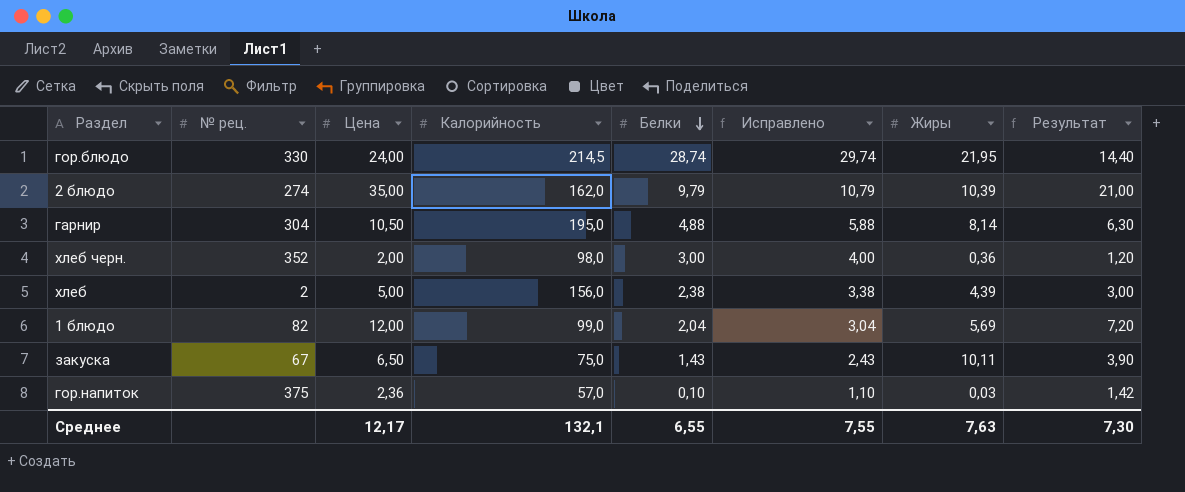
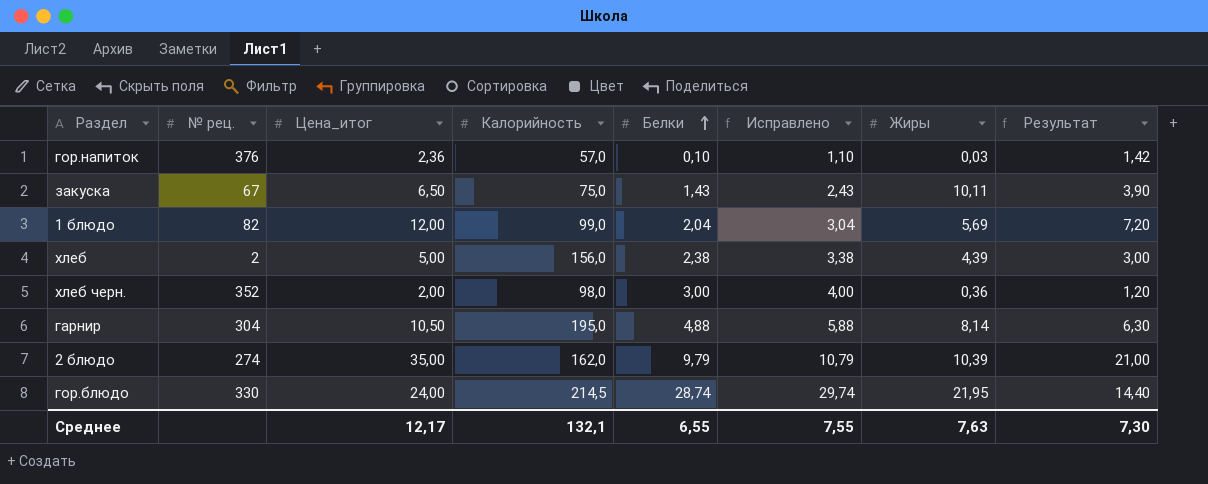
row order: Белки descending -> Белки ascending
column name: Цена -> Цена_итог
гор.напиток | № рец.: 375 -> 376

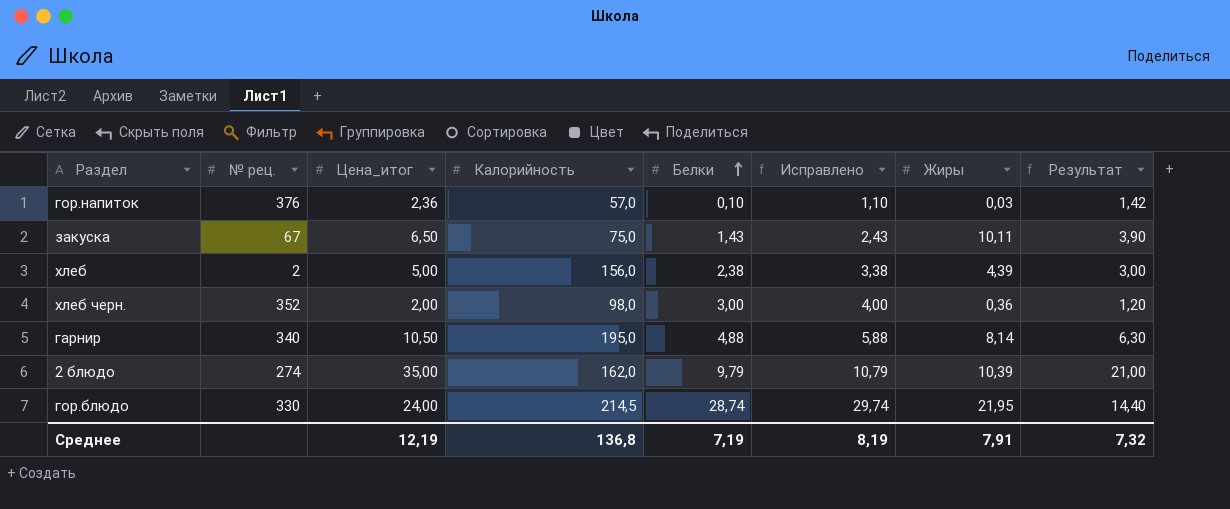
row 1 блюдо: 82 | 12,00 | 99,0 | 2,04 | 3,04 | 5,69 | 7,20 -> none
гарнир | № рец.: 304 -> 340
Среднее | Цена_итог: 12,17 -> 12,19
Среднее | Калорийность: 132,1 -> 136,8
Среднее | Белки: 6,55 -> 7,19
Среднее | Исправлено: 7,55 -> 8,19
Среднее | Жиры: 7,63 -> 7,91
Среднее | Результат: 7,30 -> 7,32

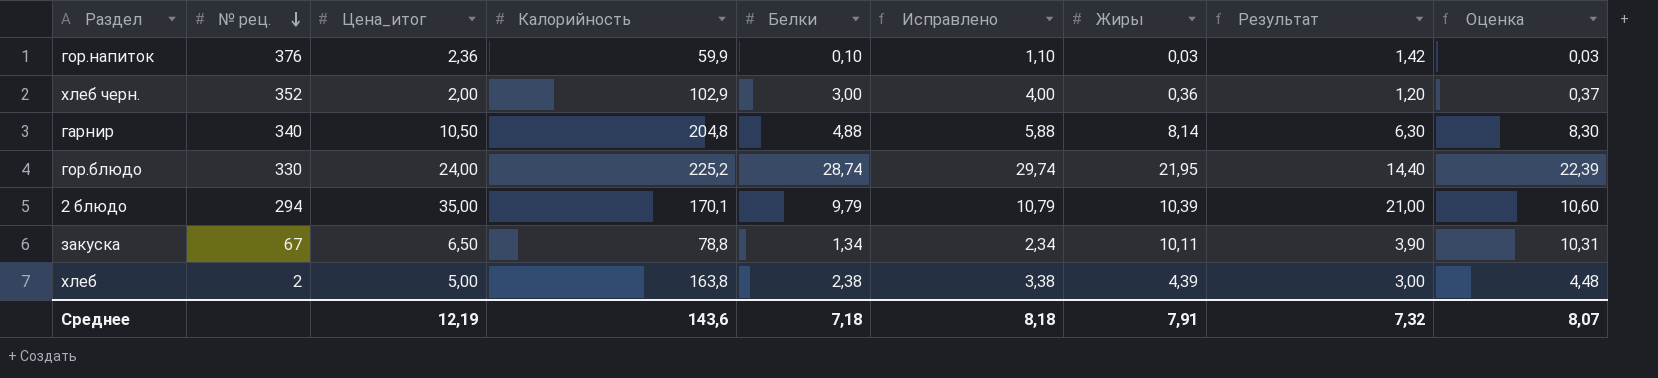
row order: Белки ascending -> № рец. descending
column Оценка | formula: none -> [Жиры] * 1,02
гор.напиток | Калорийность: 57,0 -> 59,9
хлеб черн. | Калорийность: 98,0 -> 102,9
гарнир | Калорийность: 195,0 -> 204,8
гор.блюдо | Калорийность: 214,5 -> 225,2
2 блюдо | № рец.: 274 -> 294
2 блюдо | Калорийность: 162,0 -> 170,1
закуска | Калорийность: 75,0 -> 78,8
закуска | Белки: 1,43 -> 1,34
закуска | Исправлено: 2,43 -> 2,34
хлеб | Калорийность: 156,0 -> 163,8
Среднее | Калорийность: 136,8 -> 143,6
Среднее | Белки: 7,19 -> 7,18
Среднее | Исправлено: 8,19 -> 8,18

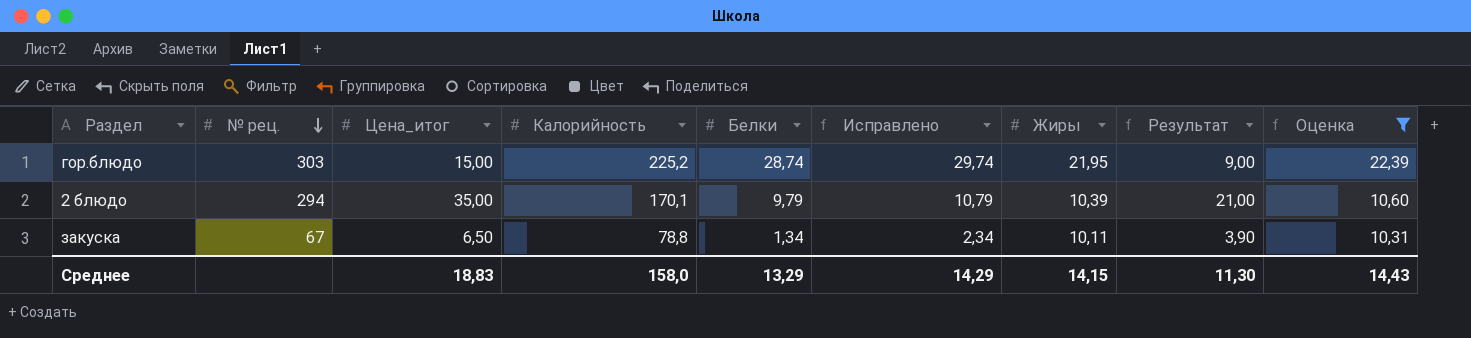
filter: none -> Оценка >= 10,31
гор.блюдо | № рец.: 330 -> 303
гор.блюдо | Цена_итог: 24,00 -> 15,00
гор.блюдо | Результат: 14,40 -> 9,00
Среднее | Цена_итог: 12,19 -> 18,83
Среднее | Калорийность: 143,6 -> 158,0
Среднее | Белки: 7,18 -> 13,29
Среднее | Исправлено: 8,18 -> 14,29
Среднее | Жиры: 7,91 -> 14,15
Среднее | Результат: 7,32 -> 11,30
Среднее | Оценка: 8,07 -> 14,43

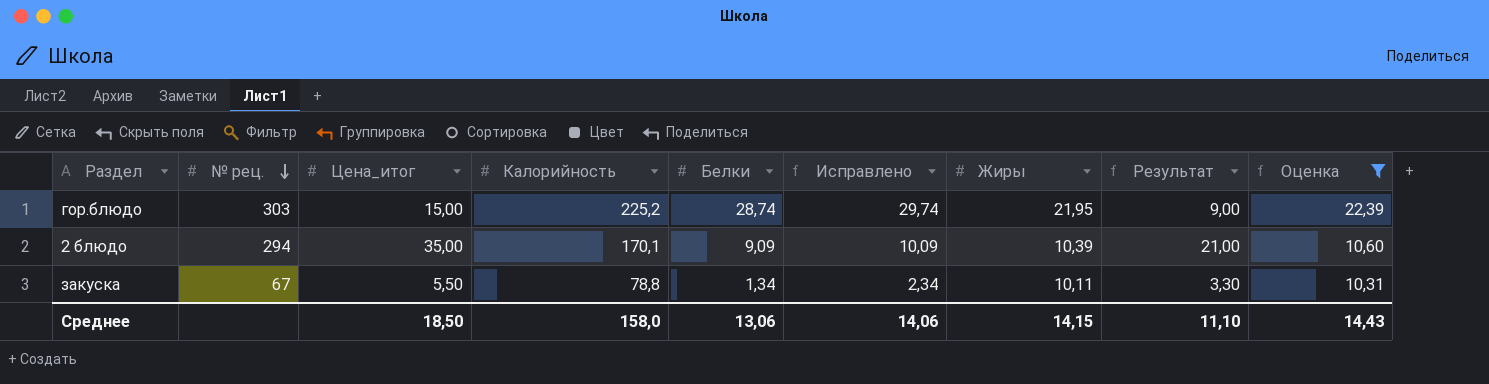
2 блюдо | Белки: 9,79 -> 9,09
2 блюдо | Исправлено: 10,79 -> 10,09
закуска | Цена_итог: 6,50 -> 5,50
закуска | Результат: 3,90 -> 3,30
Среднее | Цена_итог: 18,83 -> 18,50
Среднее | Белки: 13,29 -> 13,06
Среднее | Исправлено: 14,29 -> 14,06
Среднее | Результат: 11,30 -> 11,10

